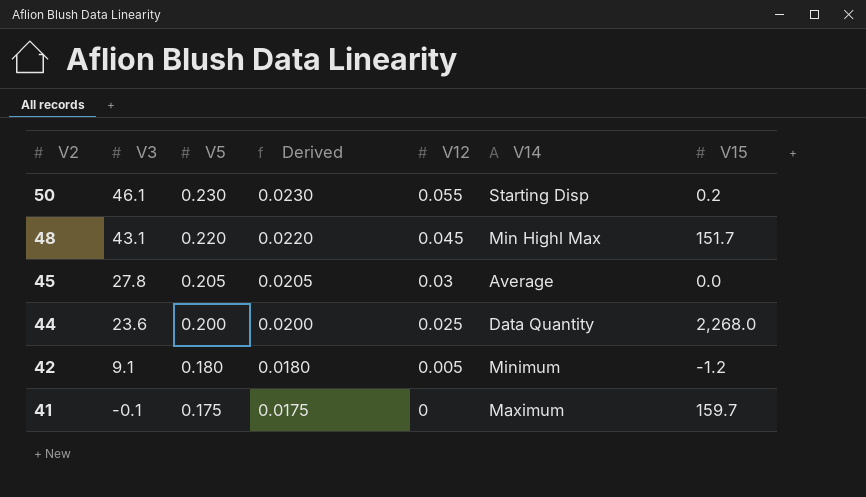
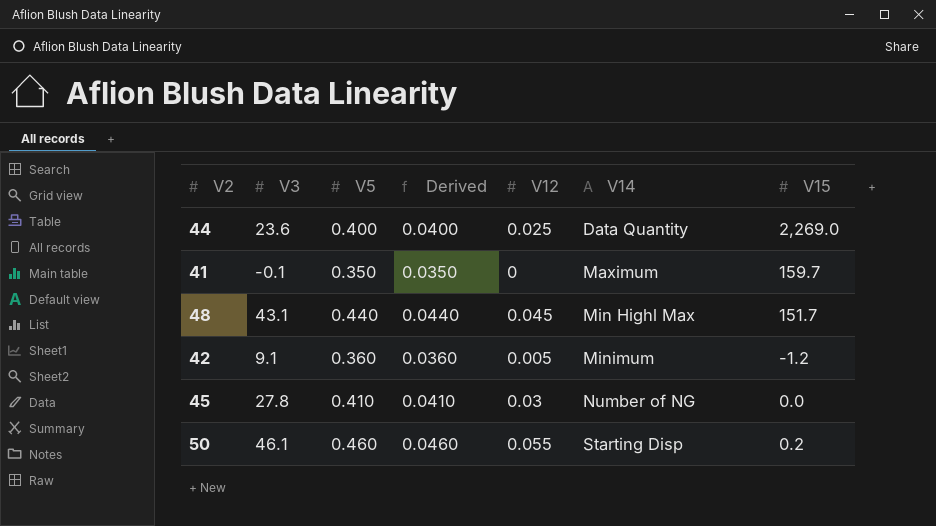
row order: V2 descending -> V14 ascending
44 | V5: 0.200 -> 0.400
44 | Derived: 0.0200 -> 0.0400
44 | V15: 2,268.0 -> 2,269.0
41 | V5: 0.175 -> 0.350
41 | Derived: 0.0175 -> 0.0350
48 | V5: 0.220 -> 0.440
48 | Derived: 0.0220 -> 0.0440
42 | V5: 0.180 -> 0.360
42 | Derived: 0.0180 -> 0.0360
45 | V5: 0.205 -> 0.410
45 | Derived: 0.0205 -> 0.0410
45 | V14: Average -> Number of NG
50 | V5: 0.230 -> 0.460
50 | Derived: 0.0230 -> 0.0460

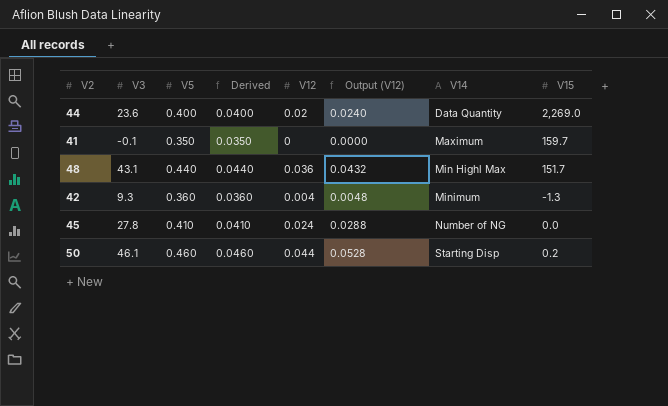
column Output (V12) | formula: none -> [V12] * 1.2
44 | V12: 0.025 -> 0.02
48 | V12: 0.045 -> 0.036
42 | V3: 9.1 -> 9.3
42 | V12: 0.005 -> 0.004
42 | V15: -1.2 -> -1.3
45 | V12: 0.03 -> 0.024
50 | V12: 0.055 -> 0.044

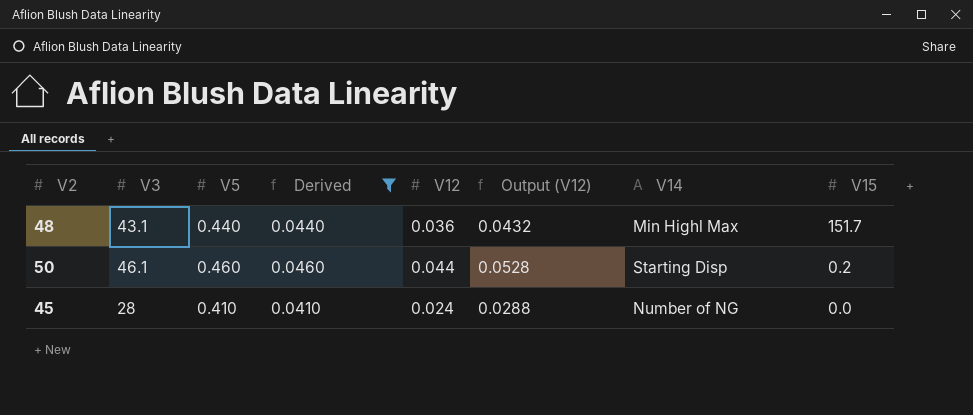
filter: none -> Derived >= 0.0410
row order: V14 ascending -> V15 descending
45 | V3: 27.8 -> 28

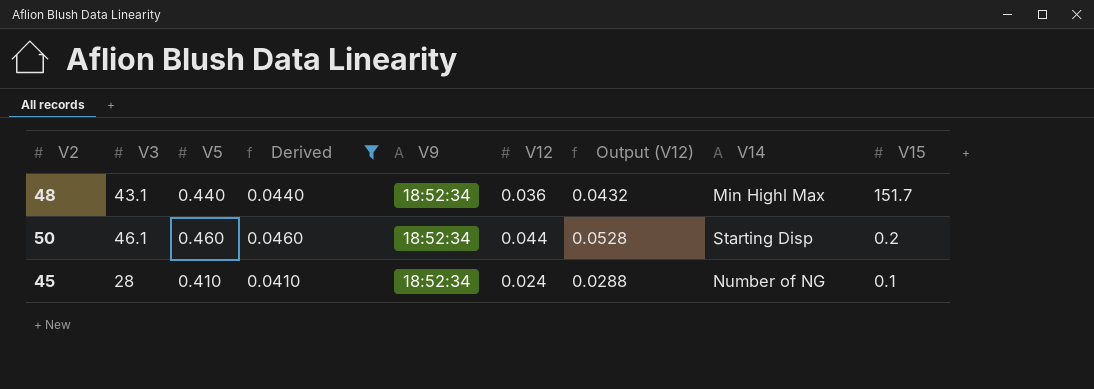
column V9 | position: none -> 5
45 | V15: 0.0 -> 0.1

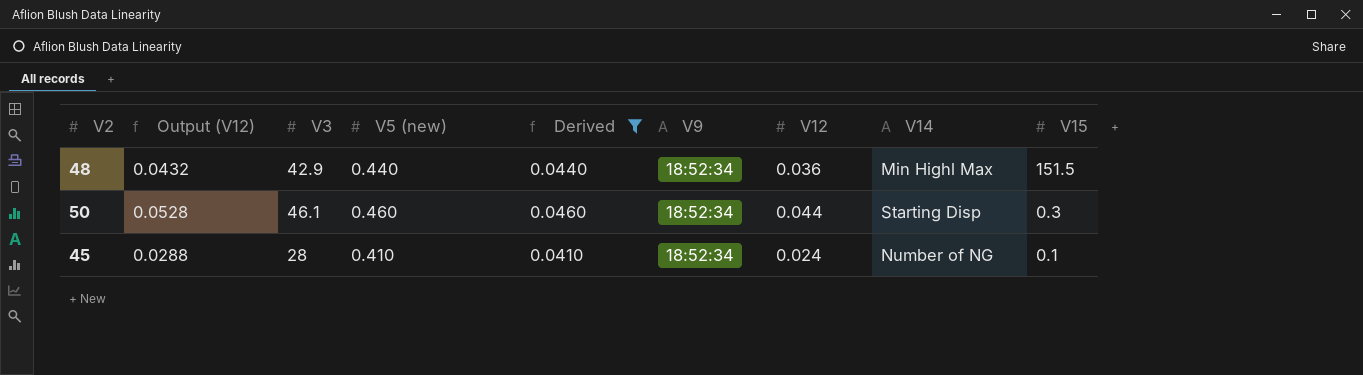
column Output (V12) | position: 7 -> 2
column name: V5 -> V5 (new)
48 | V3: 43.1 -> 42.9
48 | V15: 151.7 -> 151.5
50 | V15: 0.2 -> 0.3

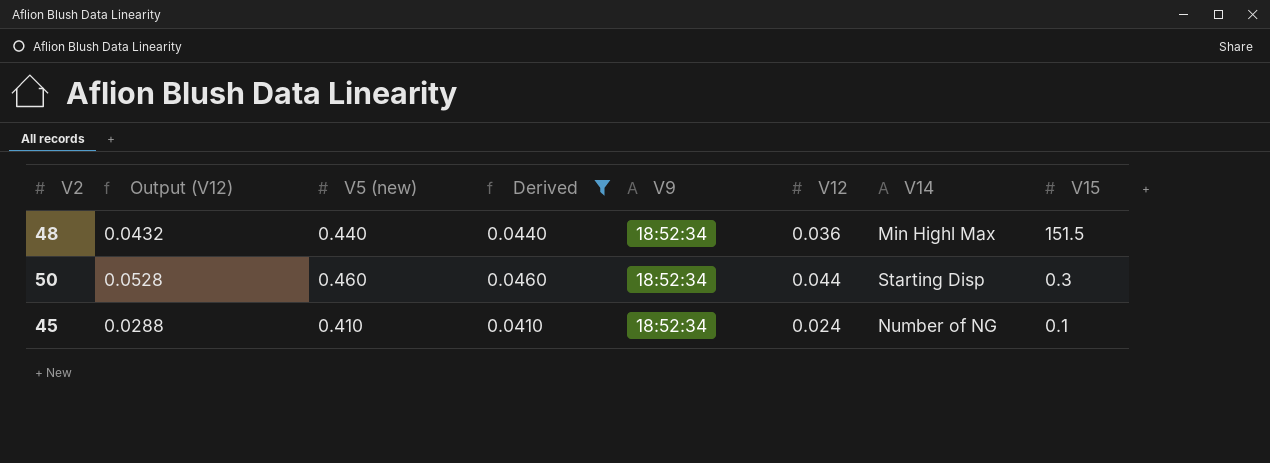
column V3 | position: 3 -> none

